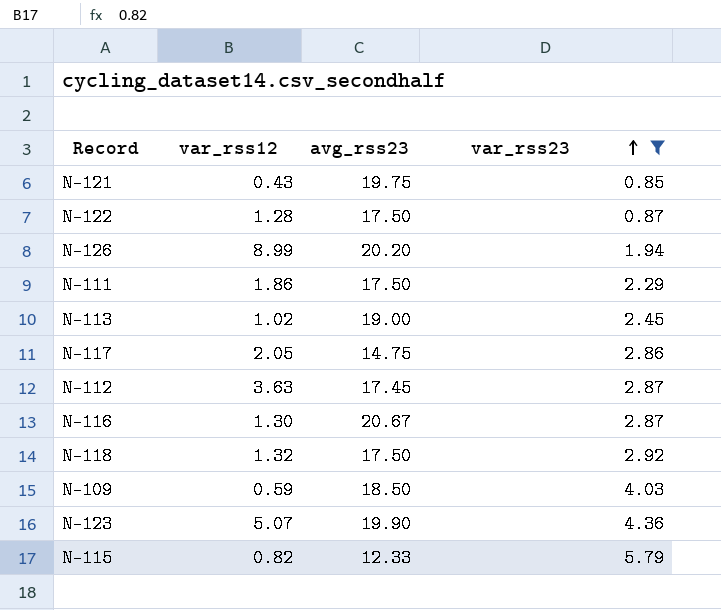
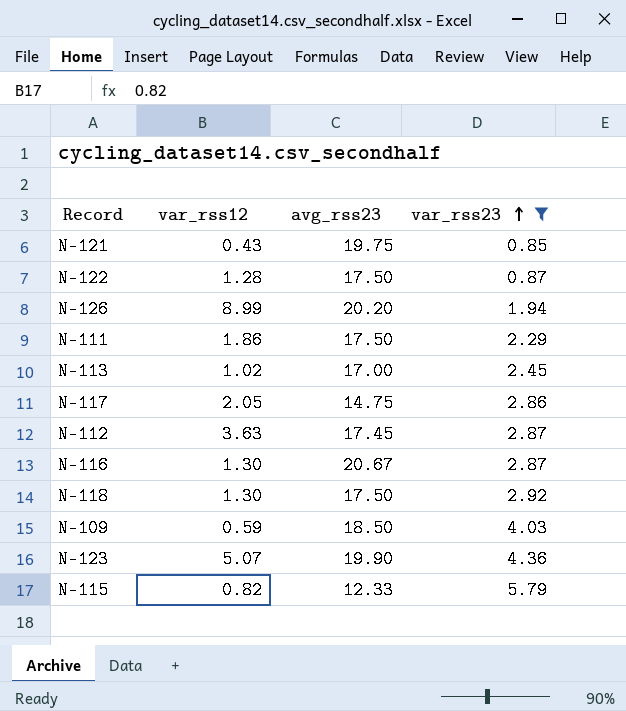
N-113 | avg_rss23: 19.00 -> 17.00
N-118 | var_rss12: 1.32 -> 1.30

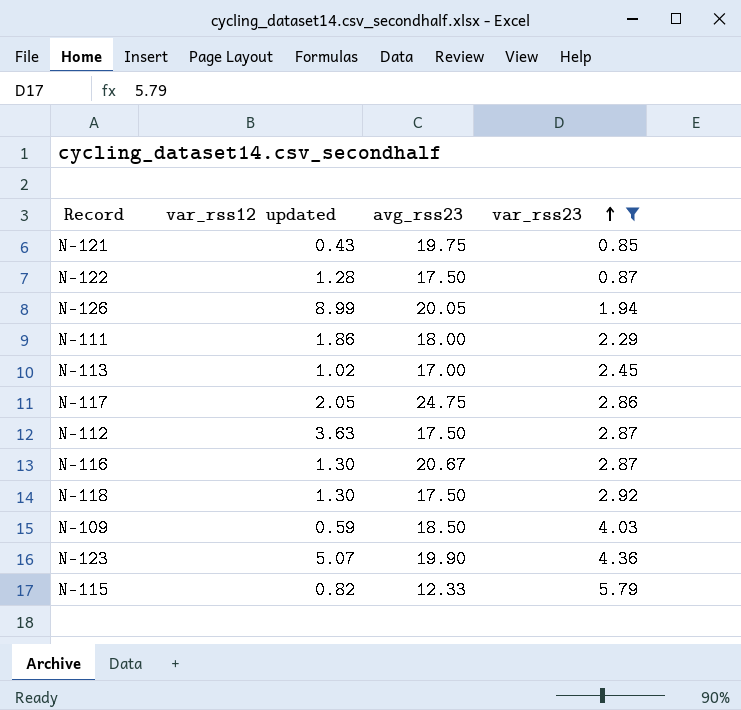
column name: var_rss12 -> var_rss12 updated
N-126 | avg_rss23: 20.20 -> 20.05
N-111 | avg_rss23: 17.50 -> 18.00
N-117 | avg_rss23: 14.75 -> 24.75
N-112 | avg_rss23: 17.45 -> 17.50

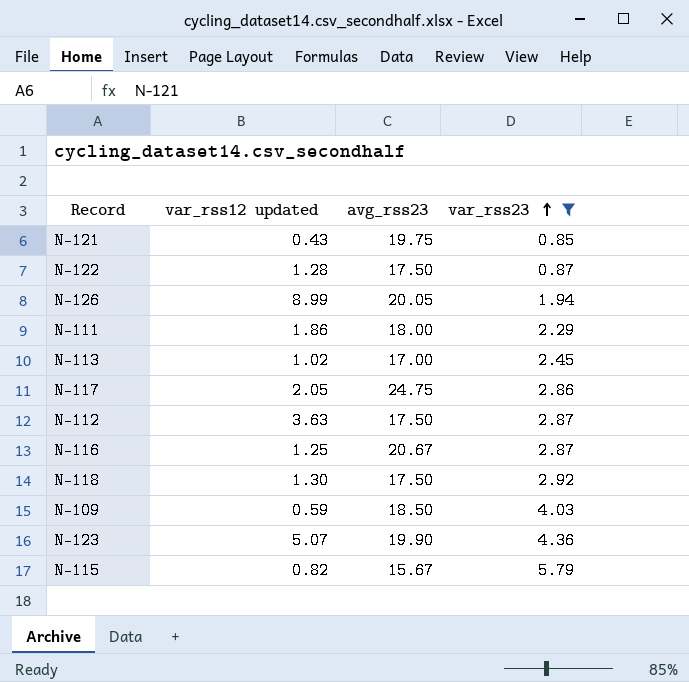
N-116 | var_rss12 updated: 1.30 -> 1.25
N-115 | avg_rss23: 12.33 -> 15.67

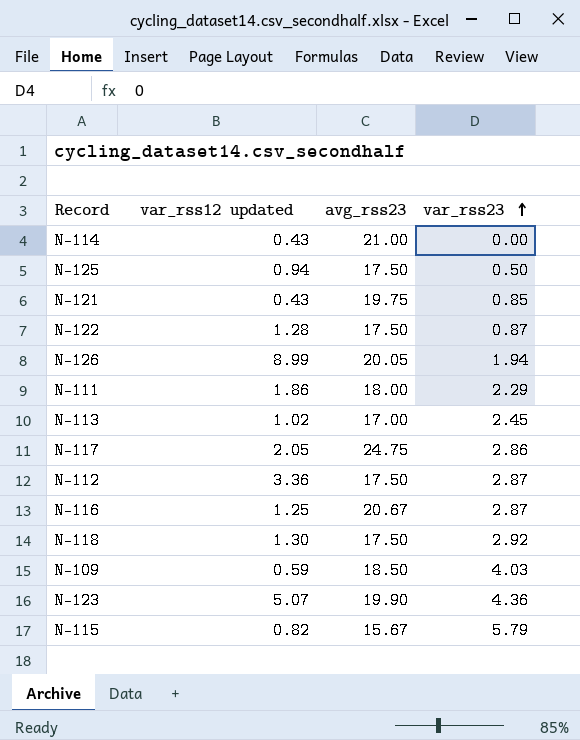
filter: var_rss23 >= 0.85 -> none
N-112 | var_rss12 updated: 3.63 -> 3.36

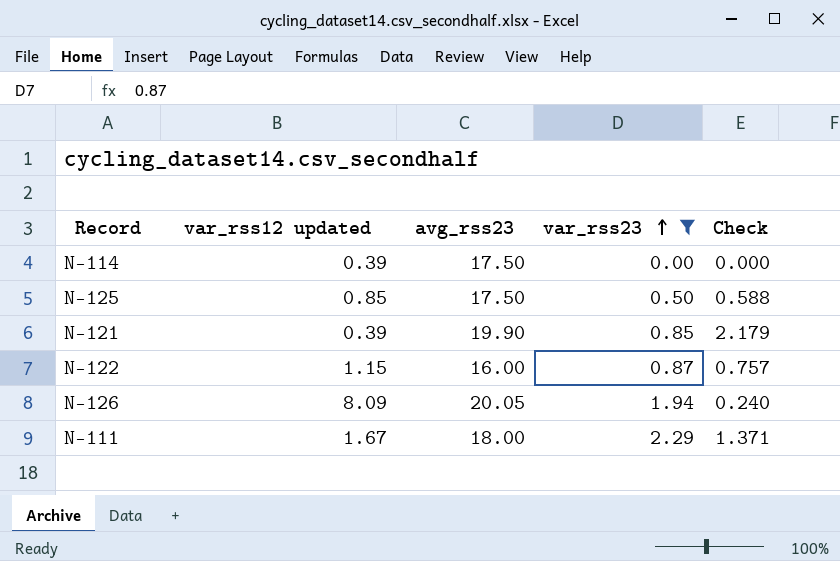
filter: none -> var_rss23 <= 2.29
column Check | formula: none -> [var_rss23] / [var_rss12 updated]
N-114 | var_rss12 updated: 0.43 -> 0.39
N-114 | avg_rss23: 21.00 -> 17.50
N-125 | var_rss12 updated: 0.94 -> 0.85
N-121 | var_rss12 updated: 0.43 -> 0.39
N-121 | avg_rss23: 19.75 -> 19.90
N-122 | var_rss12 updated: 1.28 -> 1.15
N-122 | avg_rss23: 17.50 -> 16.00
N-126 | var_rss12 updated: 8.99 -> 8.09
N-111 | var_rss12 updated: 1.86 -> 1.67

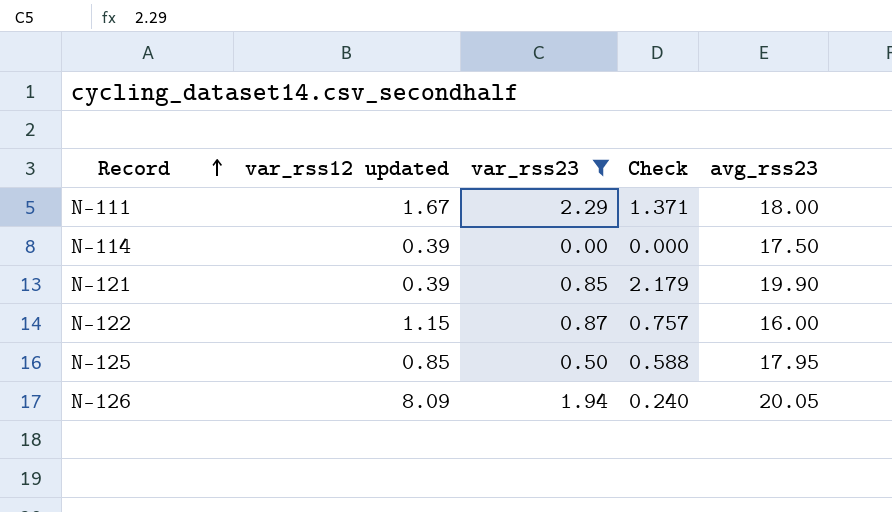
row order: var_rss23 ascending -> Record ascending
column avg_rss23 | position: 3 -> 5
N-125 | avg_rss23: 17.50 -> 17.95

